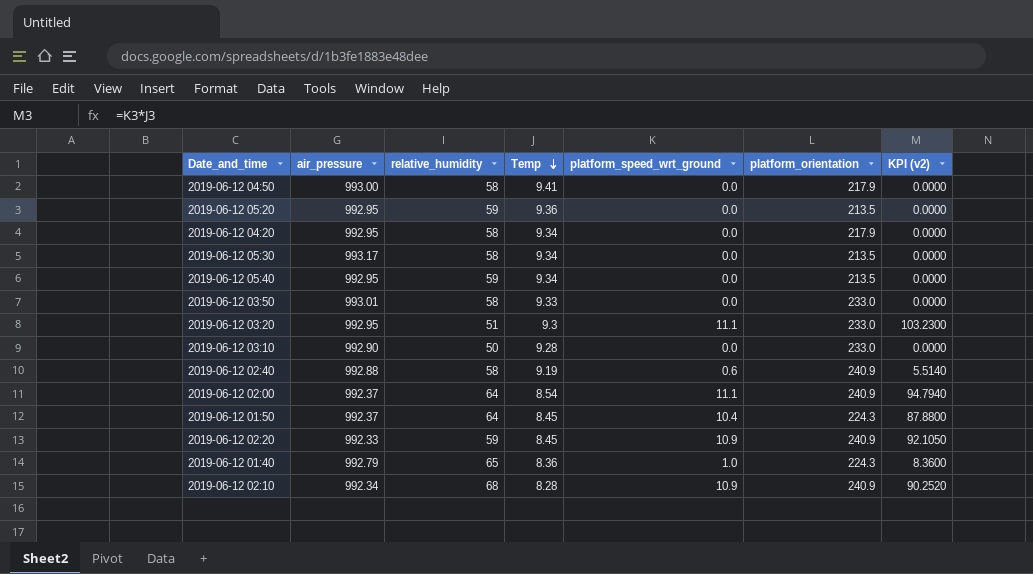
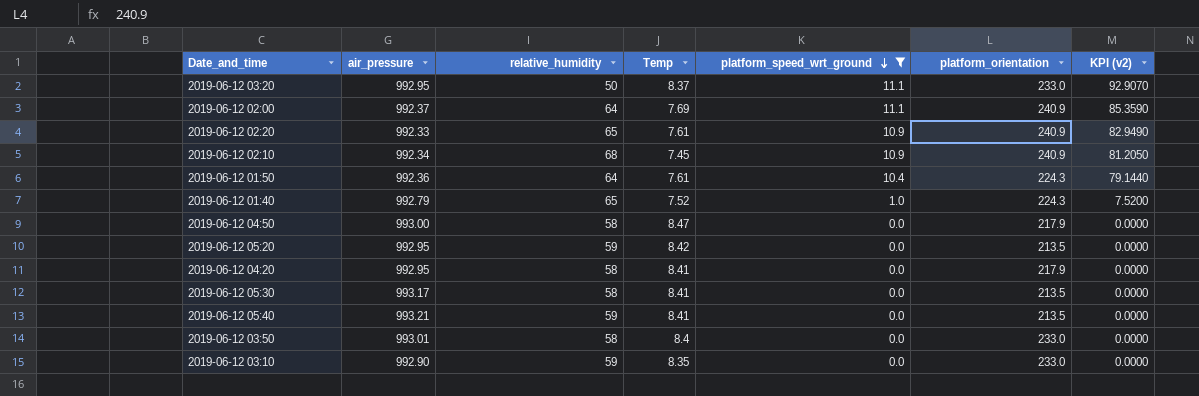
filter: none -> platform_speed_wrt_ground != 0.6
row order: Temp descending -> platform_speed_wrt_ground descending
2019-06-12 03:20 | relative_humidity: 51 -> 50
2019-06-12 03:20 | Temp: 9.3 -> 8.37
2019-06-12 03:20 | KPI (v2): 103.2300 -> 92.9070
2019-06-12 02:00 | Temp: 8.54 -> 7.69
2019-06-12 02:00 | KPI (v2): 94.7940 -> 85.3590
2019-06-12 02:20 | relative_humidity: 59 -> 65
2019-06-12 02:20 | Temp: 8.45 -> 7.61
2019-06-12 02:20 | KPI (v2): 92.1050 -> 82.9490
2019-06-12 02:10 | Temp: 8.28 -> 7.45
2019-06-12 02:10 | KPI (v2): 90.2520 -> 81.2050
2019-06-12 01:50 | air_pressure: 992.37 -> 992.36
2019-06-12 01:50 | Temp: 8.45 -> 7.61
2019-06-12 01:50 | KPI (v2): 87.8800 -> 79.1440
2019-06-12 01:40 | Temp: 8.36 -> 7.52
2019-06-12 01:40 | KPI (v2): 8.3600 -> 7.5200
2019-06-12 04:50 | Temp: 9.41 -> 8.47
2019-06-12 05:20 | Temp: 9.36 -> 8.42
2019-06-12 04:20 | Temp: 9.34 -> 8.41
2019-06-12 05:30 | Temp: 9.34 -> 8.41
2019-06-12 05:40 | air_pressure: 992.95 -> 993.21
2019-06-12 05:40 | Temp: 9.34 -> 8.41
2019-06-12 03:50 | Temp: 9.33 -> 8.4
2019-06-12 03:10 | relative_humidity: 50 -> 59
2019-06-12 03:10 | Temp: 9.28 -> 8.35

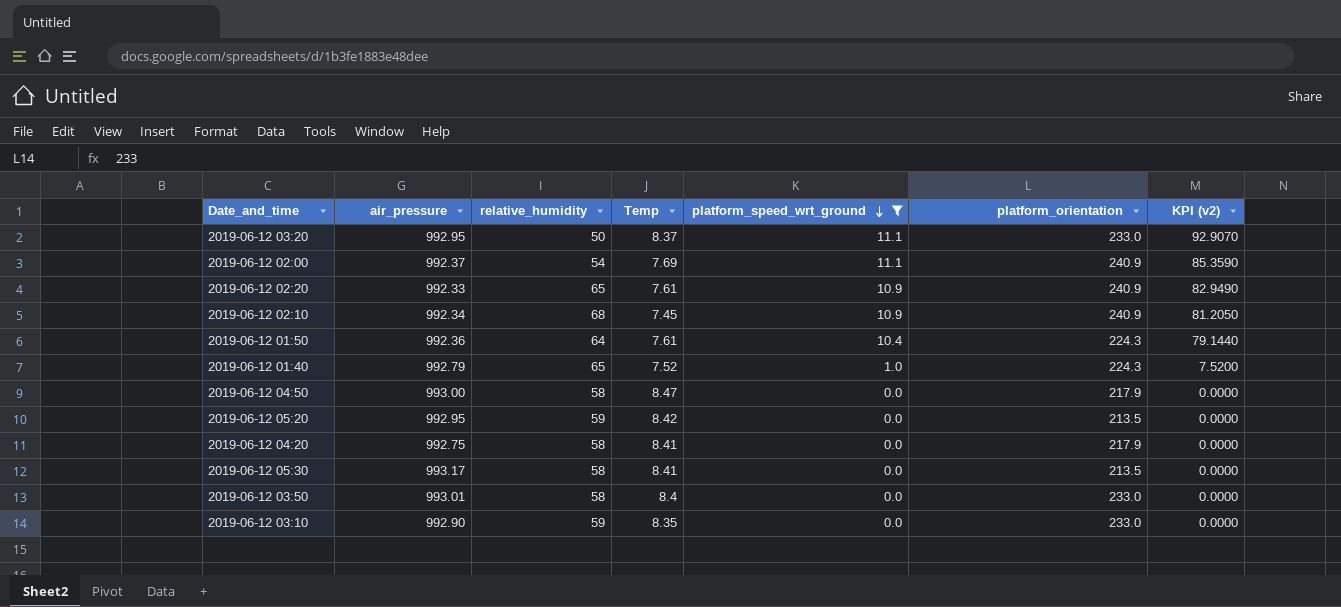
row 2019-06-12 05:40: 993.21 | 59 | 8.41 | 0.0 | 213.5 | 0.0000 -> none
2019-06-12 02:00 | relative_humidity: 64 -> 54
2019-06-12 04:20 | air_pressure: 992.95 -> 992.75

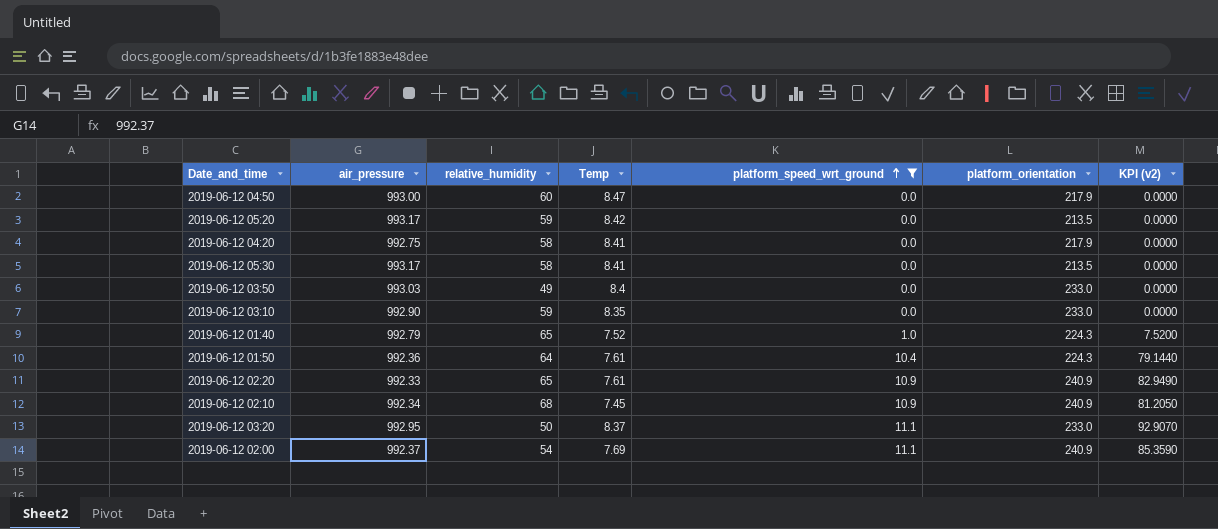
row order: platform_speed_wrt_ground descending -> platform_speed_wrt_ground ascending
2019-06-12 04:50 | relative_humidity: 58 -> 60
2019-06-12 05:20 | air_pressure: 992.95 -> 993.17
2019-06-12 03:50 | air_pressure: 993.01 -> 993.03
2019-06-12 03:50 | relative_humidity: 58 -> 49

